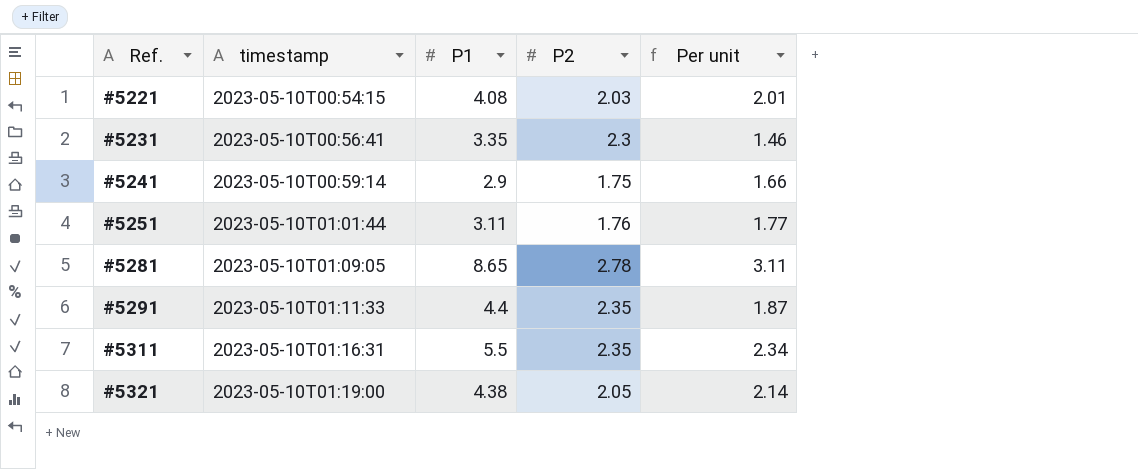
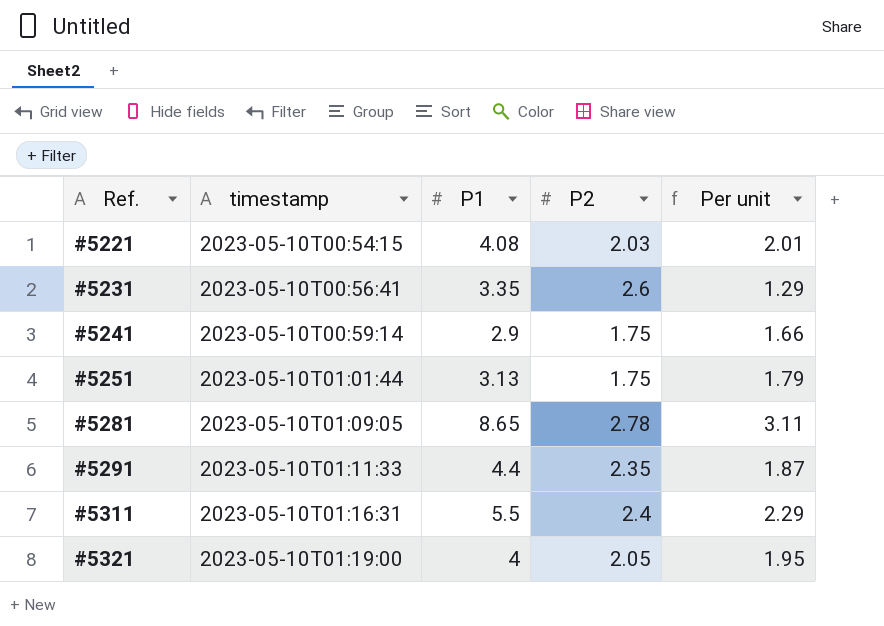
#5231 | P2: 2.3 -> 2.6
#5231 | Per unit: 1.46 -> 1.29
#5251 | P1: 3.11 -> 3.13
#5251 | P2: 1.76 -> 1.75
#5251 | Per unit: 1.77 -> 1.79
#5311 | P2: 2.35 -> 2.4
#5311 | Per unit: 2.34 -> 2.29
#5321 | P1: 4.38 -> 4
#5321 | Per unit: 2.14 -> 1.95

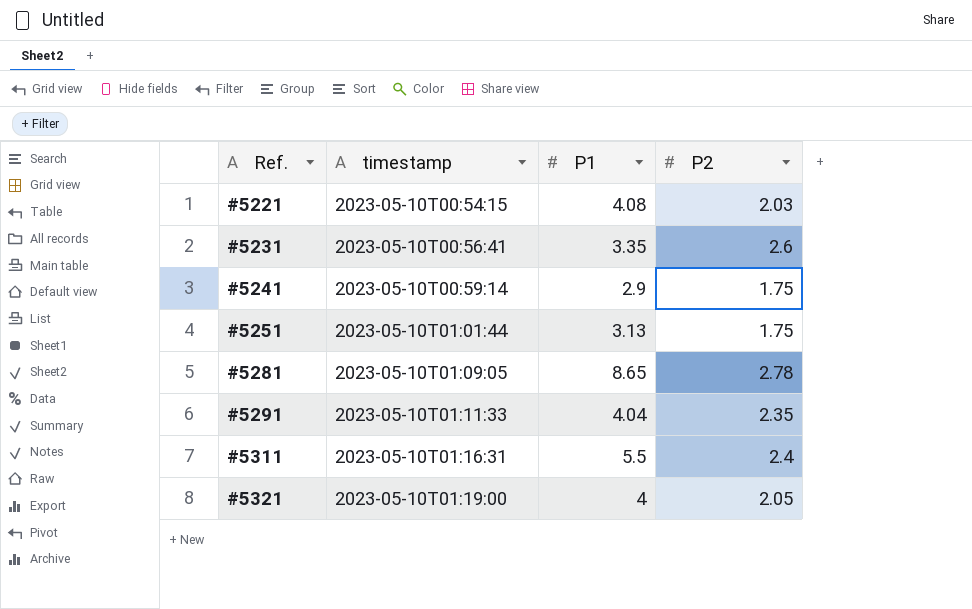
column Per unit | formula: [P1] / [P2] -> none
#5291 | P1: 4.4 -> 4.04

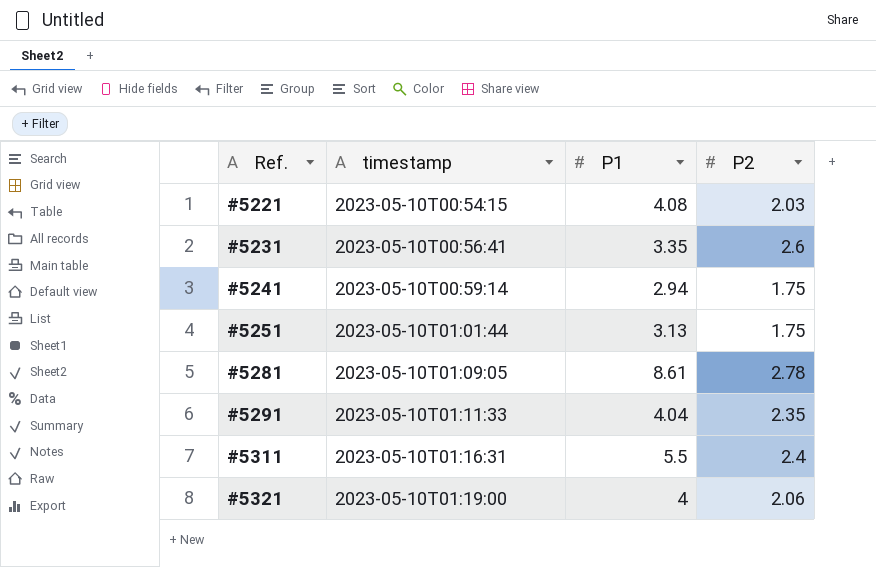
#5241 | P1: 2.9 -> 2.94
#5281 | P1: 8.65 -> 8.61
#5321 | P2: 2.05 -> 2.06

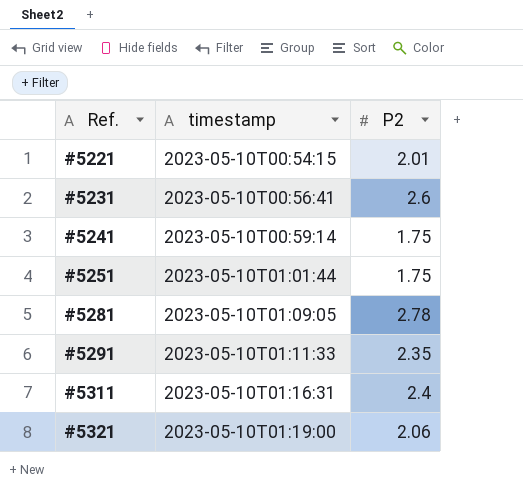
column P1 | position: 3 -> none
#5221 | P2: 2.03 -> 2.01

